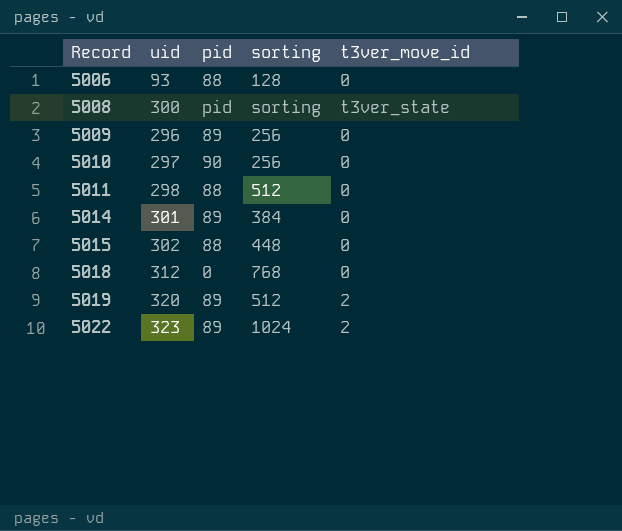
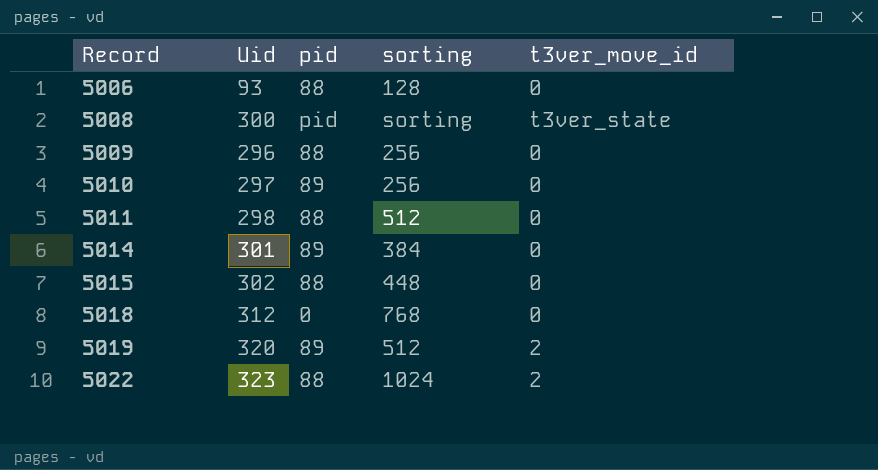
column name: uid -> Uid
5009 | pid: 89 -> 88
5010 | pid: 90 -> 89
5022 | pid: 89 -> 88

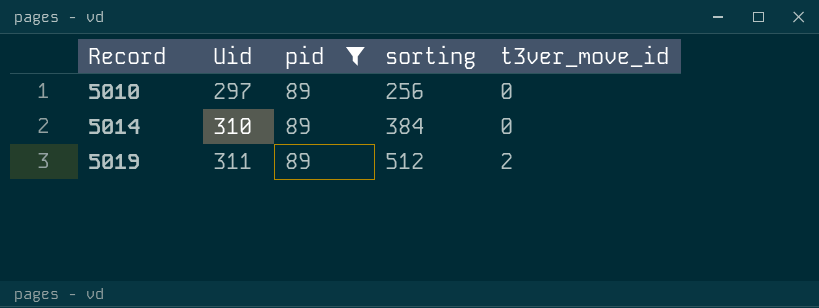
filter: none -> pid = 89
5014 | Uid: 301 -> 310
5019 | Uid: 320 -> 311

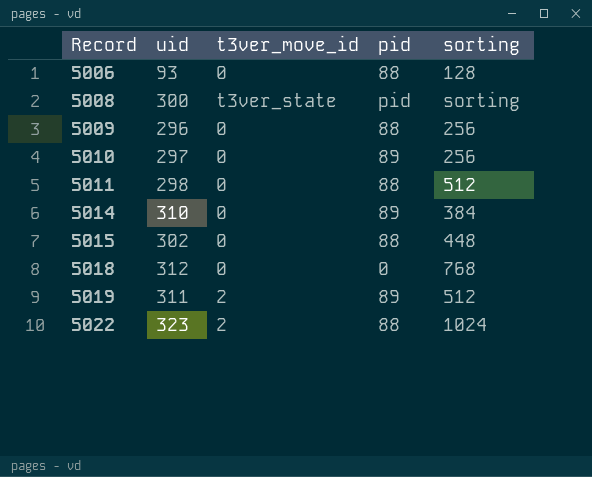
filter: pid = 89 -> none
column name: Uid -> uid
column t3ver_move_id | position: 5 -> 3

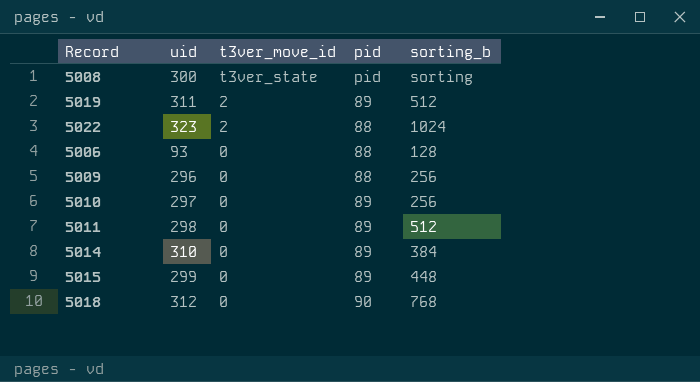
row order: Record ascending -> t3ver_move_id descending
column name: sorting -> sorting_b
5011 | pid: 88 -> 89
5015 | uid: 302 -> 299
5015 | pid: 88 -> 89
5018 | pid: 0 -> 90

